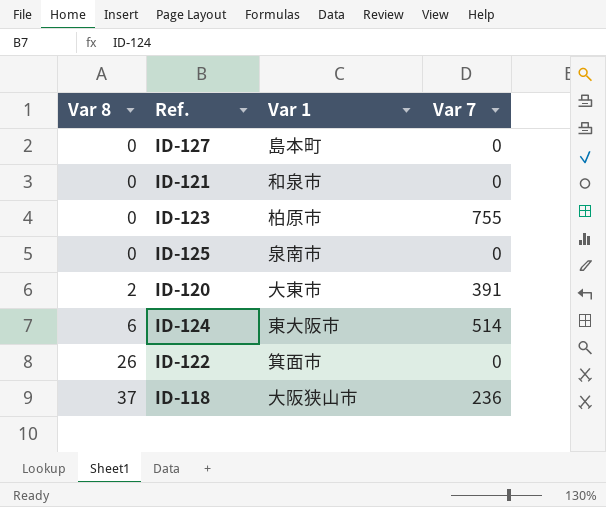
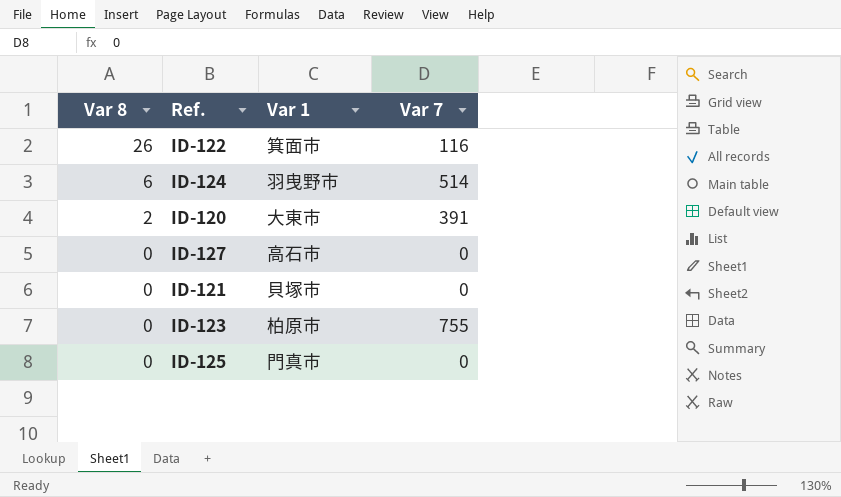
row order: Var 8 ascending -> Var 8 descending
row ID-118: 37 | 大阪狭山市 | 236 -> none
ID-122 | Var 7: 0 -> 116
ID-124 | Var 1: 東大阪市 -> 羽曳野市
ID-127 | Var 1: 島本町 -> 高石市
ID-121 | Var 1: 和泉市 -> 貝塚市
ID-125 | Var 1: 泉南市 -> 門真市

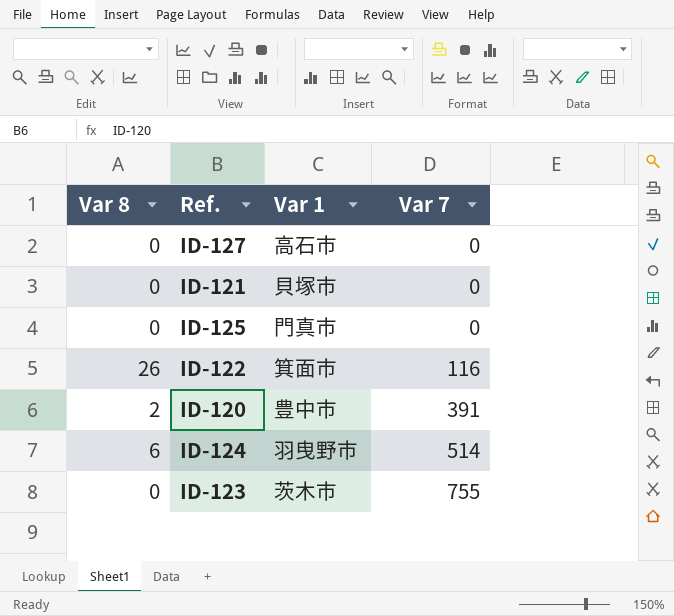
row order: Var 8 descending -> Var 7 ascending
ID-120 | Var 1: 大東市 -> 豊中市
ID-123 | Var 1: 柏原市 -> 茨木市

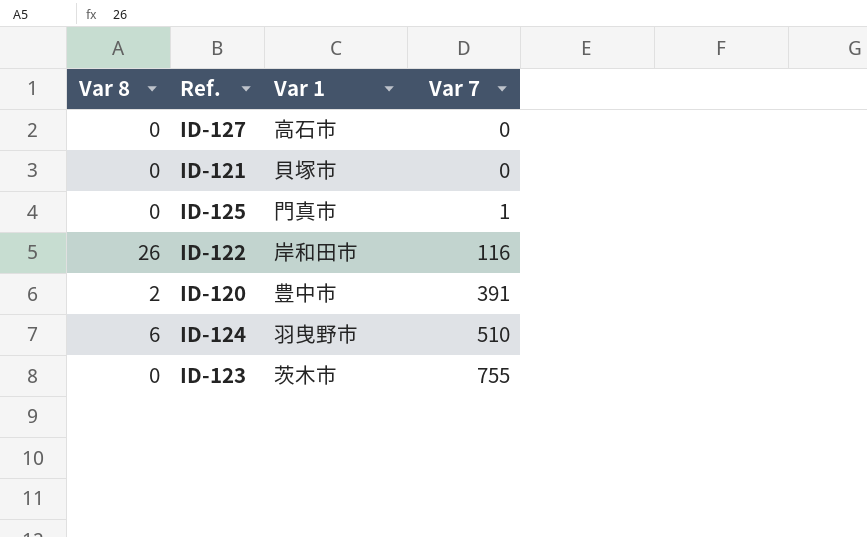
ID-125 | Var 7: 0 -> 1
ID-122 | Var 1: 箕面市 -> 岸和田市
ID-124 | Var 7: 514 -> 510

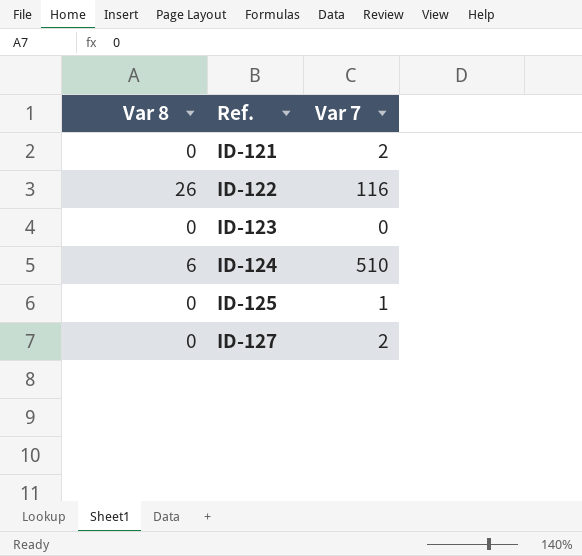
row order: Var 7 ascending -> Ref. ascending
column Var 1 | position: 3 -> none
row ID-120: 2 | 豊中市 | 391 -> none
ID-121 | Var 7: 0 -> 2
ID-123 | Var 7: 755 -> 0
ID-127 | Var 7: 0 -> 2

